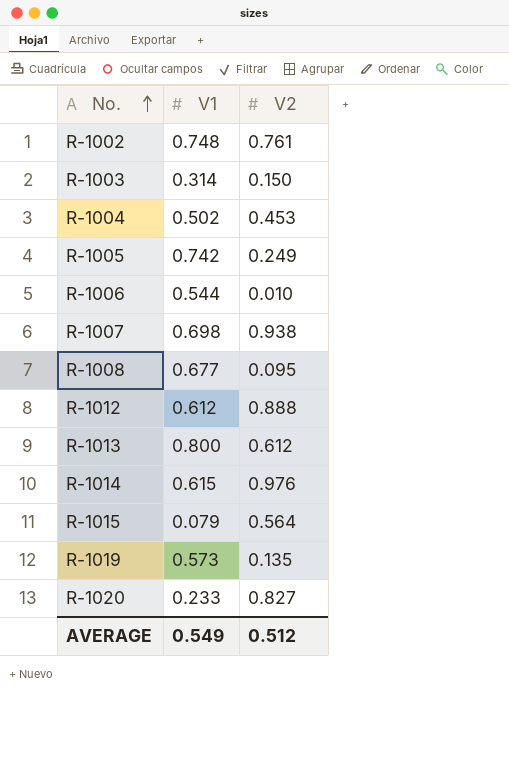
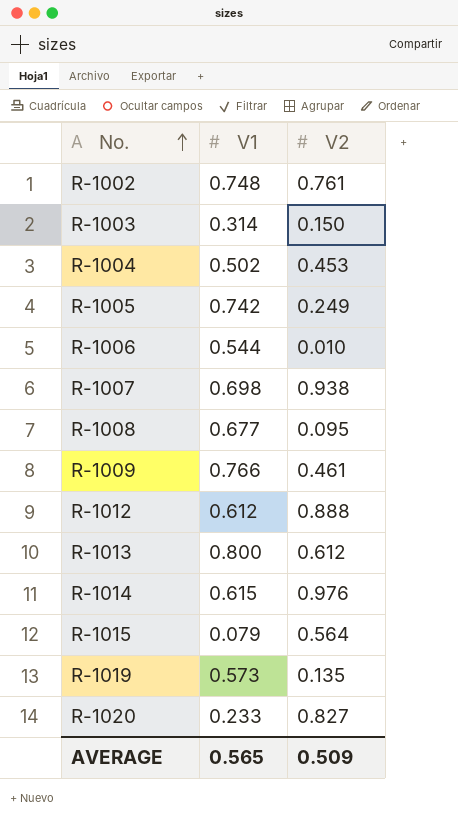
row R-1009: none -> 0.766 | 0.461
AVERAGE | V1: 0.549 -> 0.565
AVERAGE | V2: 0.512 -> 0.509

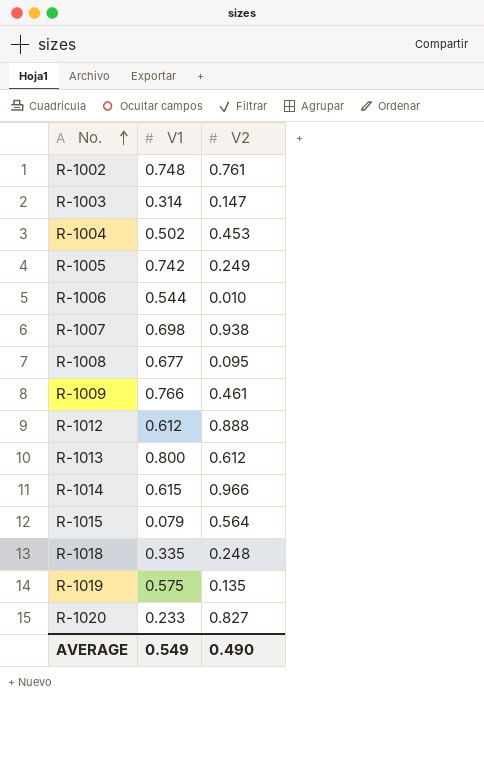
R-1003 | V2: 0.150 -> 0.147
R-1014 | V2: 0.976 -> 0.966
row R-1018: none -> 0.335 | 0.248
R-1019 | V1: 0.573 -> 0.575
AVERAGE | V1: 0.565 -> 0.549
AVERAGE | V2: 0.509 -> 0.490

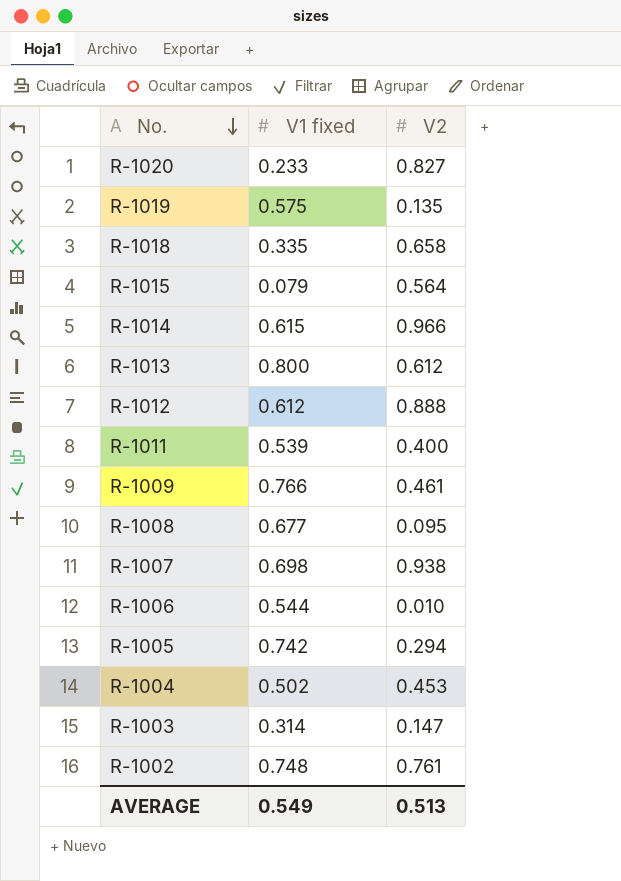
row order: No. ascending -> No. descending
column name: V1 -> V1 fixed
R-1018 | V2: 0.248 -> 0.658
row R-1011: none -> 0.539 | 0.400
R-1005 | V2: 0.249 -> 0.294
AVERAGE | V2: 0.490 -> 0.513

